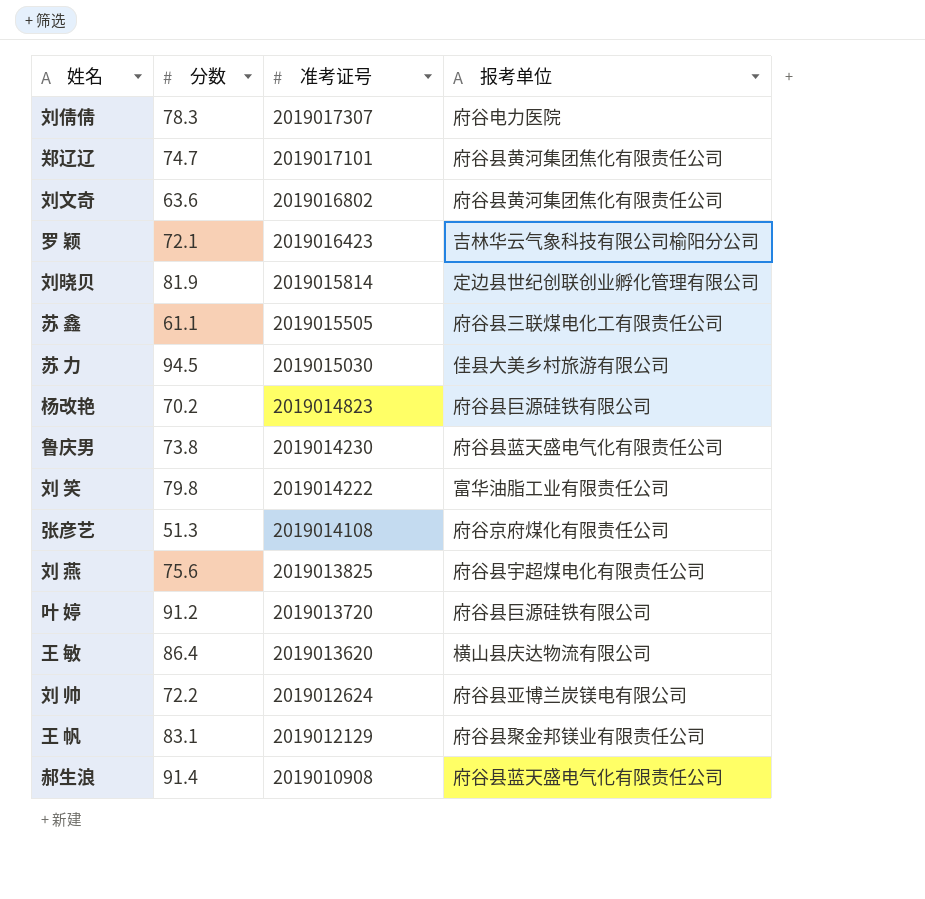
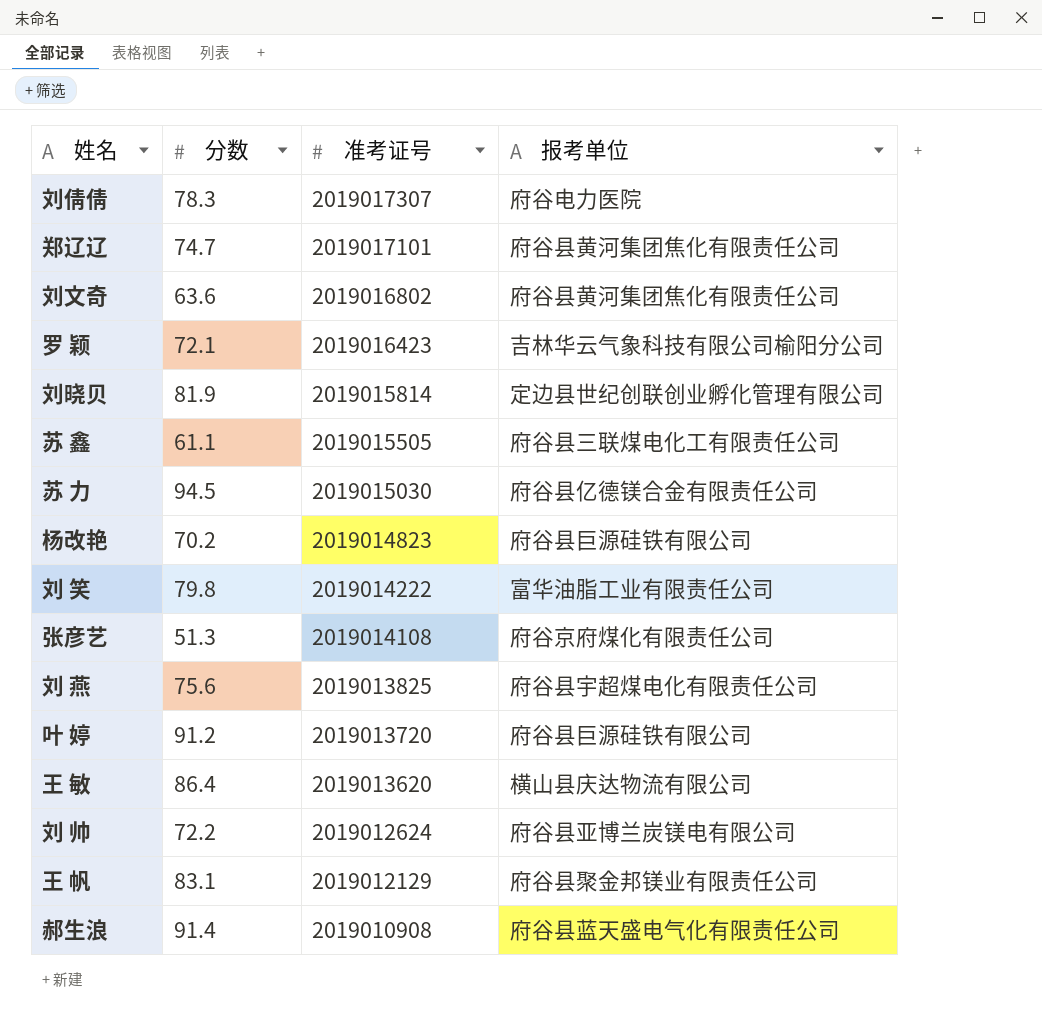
row 鲁庆男: 73.8 | 2019014230 | 府谷县蓝天盛电气化有限责任公司 -> none
苏 力 | 报考单位: 佳县大美乡村旅游有限公司 -> 府谷县亿德镁合金有限责任公司

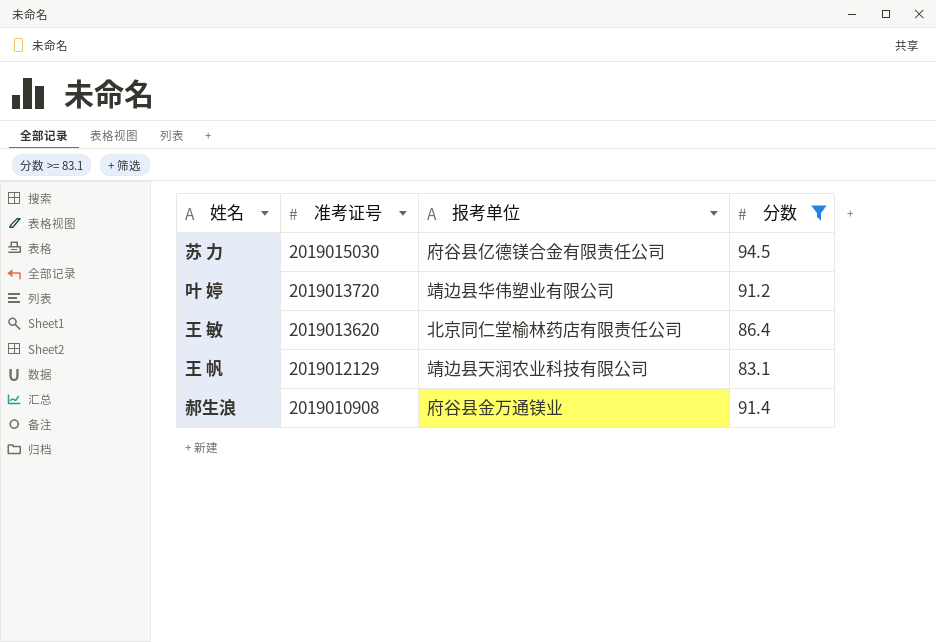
filter: none -> 分数 >= 83.1
column 分数 | position: 2 -> 4
叶 婷 | 报考单位: 府谷县巨源硅铁有限公司 -> 靖边县华伟塑业有限公司
王 敏 | 报考单位: 横山县庆达物流有限公司 -> 北京同仁堂榆林药店有限责任公司
王 帆 | 报考单位: 府谷县聚金邦镁业有限责任公司 -> 靖边县天润农业科技有限公司
郝生浪 | 报考单位: 府谷县蓝天盛电气化有限责任公司 -> 府谷县金万通镁业

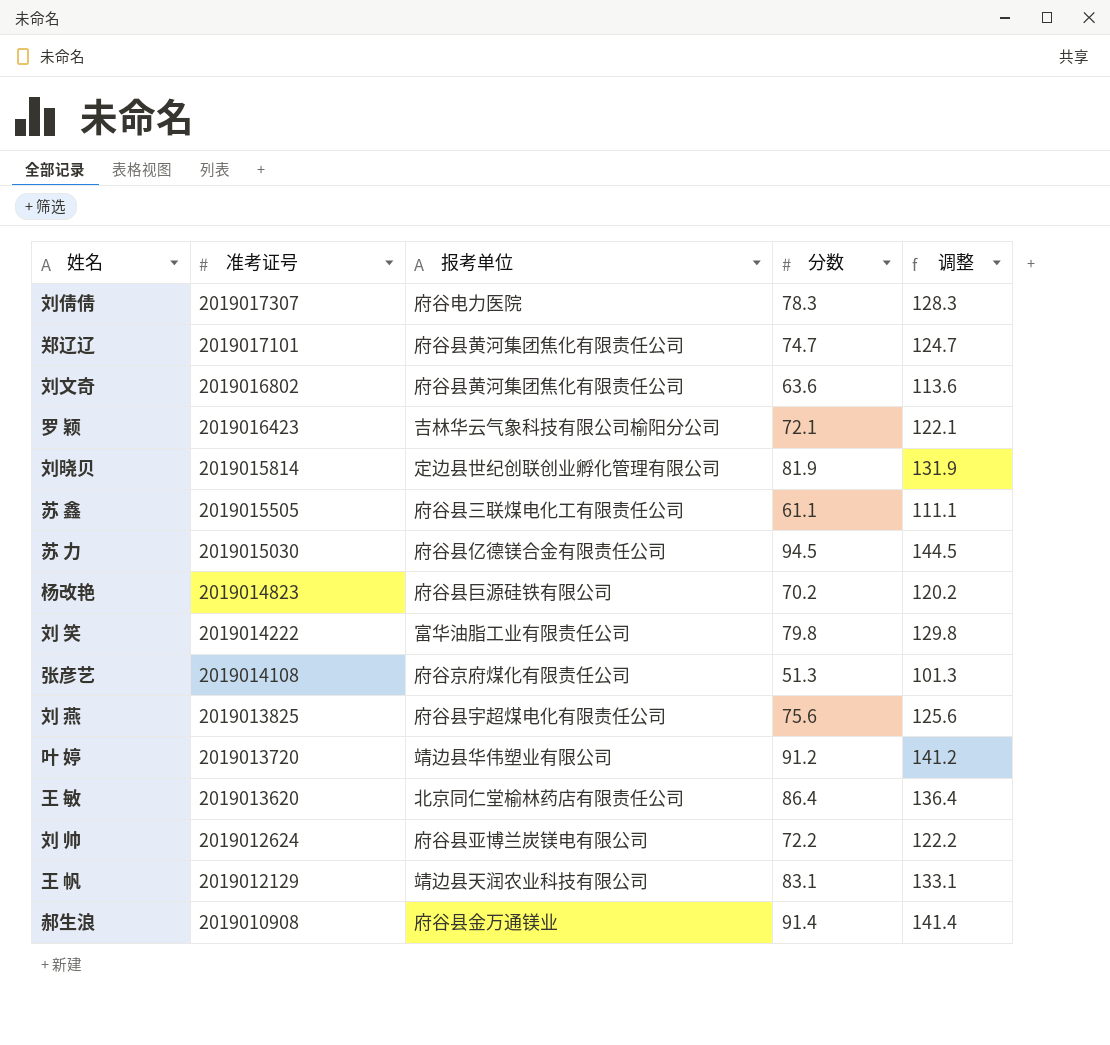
filter: 分数 >= 83.1 -> none
column 调整 | formula: none -> [分数] + 50

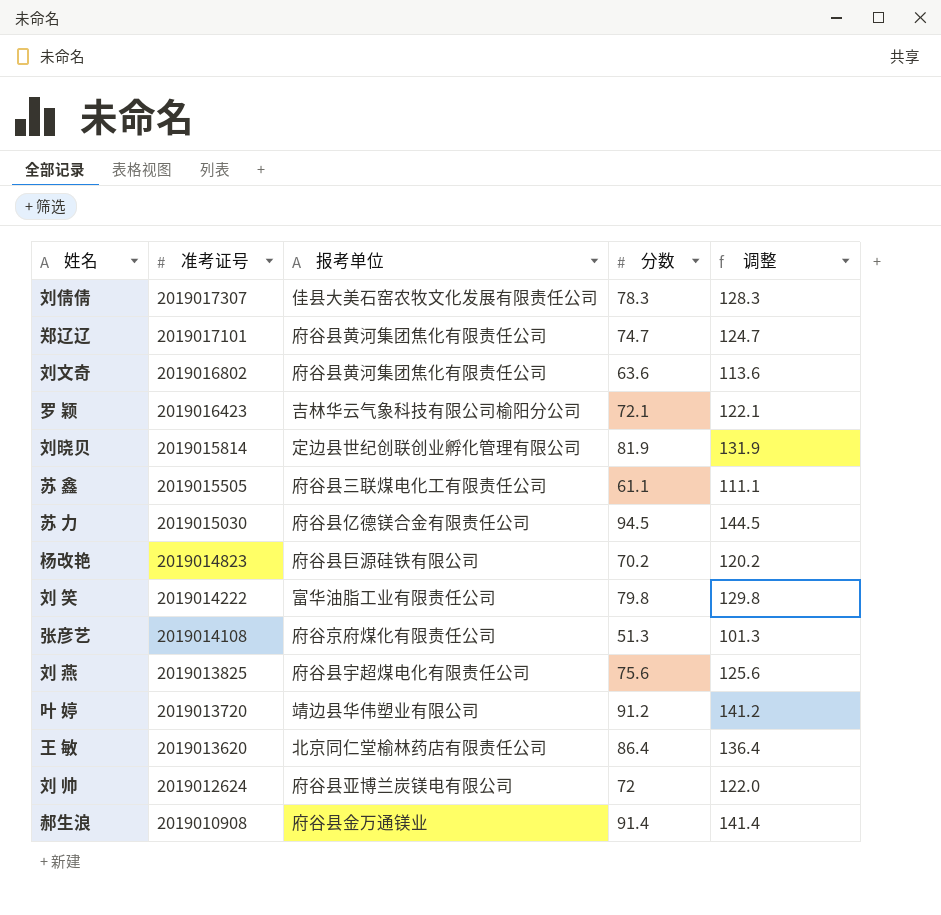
row 王 帆: 2019012129 | 靖边县天润农业科技有限公司 | 83.1 | 133.1 -> none
刘倩倩 | 报考单位: 府谷电力医院 -> 佳县大美石窑农牧文化发展有限责任公司
刘 帅 | 分数: 72.2 -> 72
刘 帅 | 调整: 122.2 -> 122.0

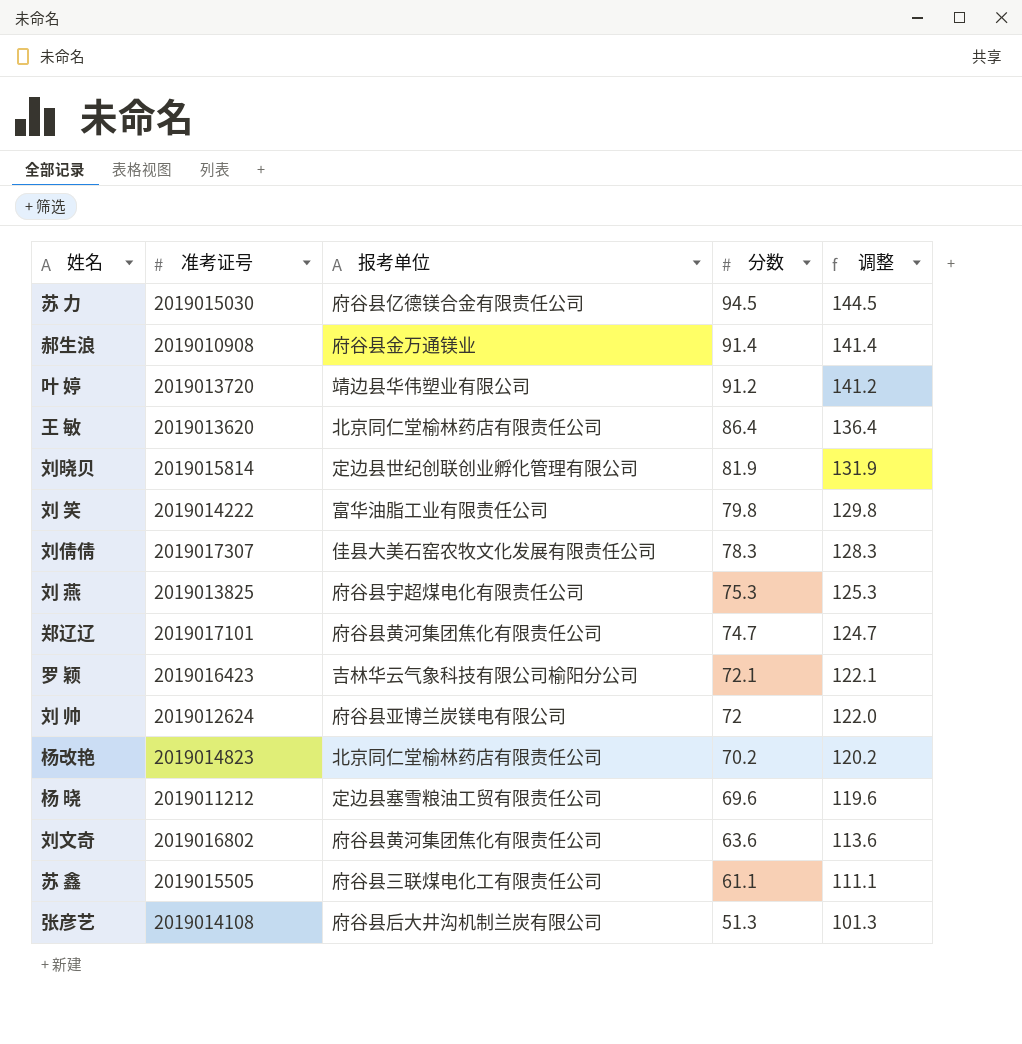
row order: 准考证号 descending -> 分数 descending
刘 燕 | 分数: 75.6 -> 75.3
刘 燕 | 调整: 125.6 -> 125.3
杨改艳 | 报考单位: 府谷县巨源硅铁有限公司 -> 北京同仁堂榆林药店有限责任公司
row 杨 晓: none -> 2019011212 | 定边县塞雪粮油工贸有限责任公司 | 69.6 | 119.6
张彦艺 | 报考单位: 府谷京府煤化有限责任公司 -> 府谷县后大井沟机制兰炭有限公司

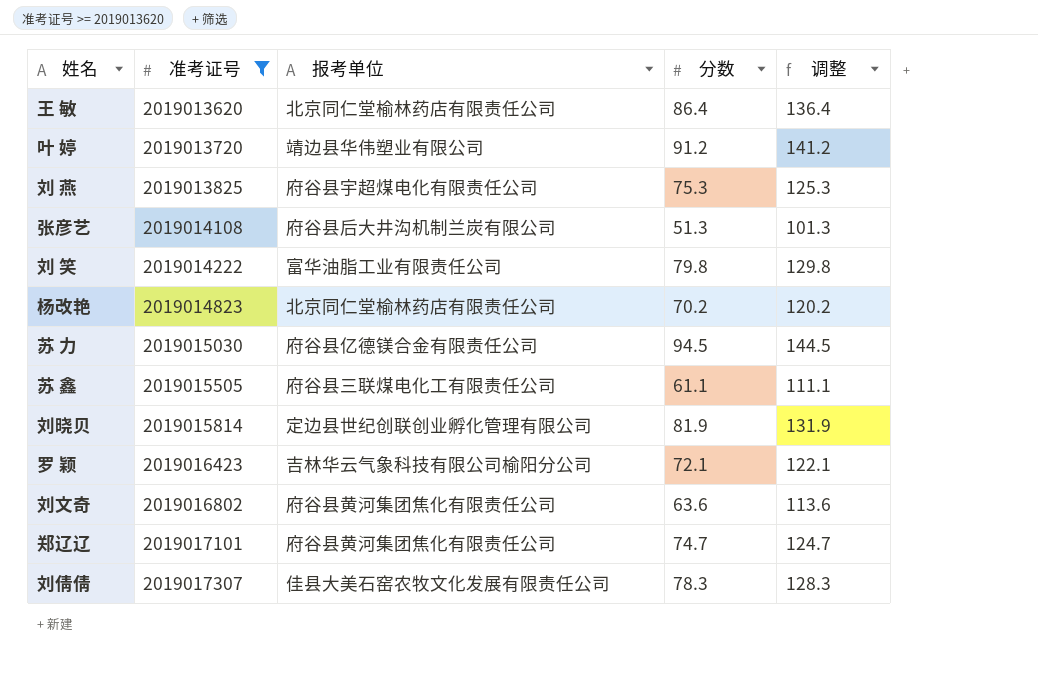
filter: none -> 准考证号 >= 2019013620
row order: 分数 descending -> 准考证号 ascending

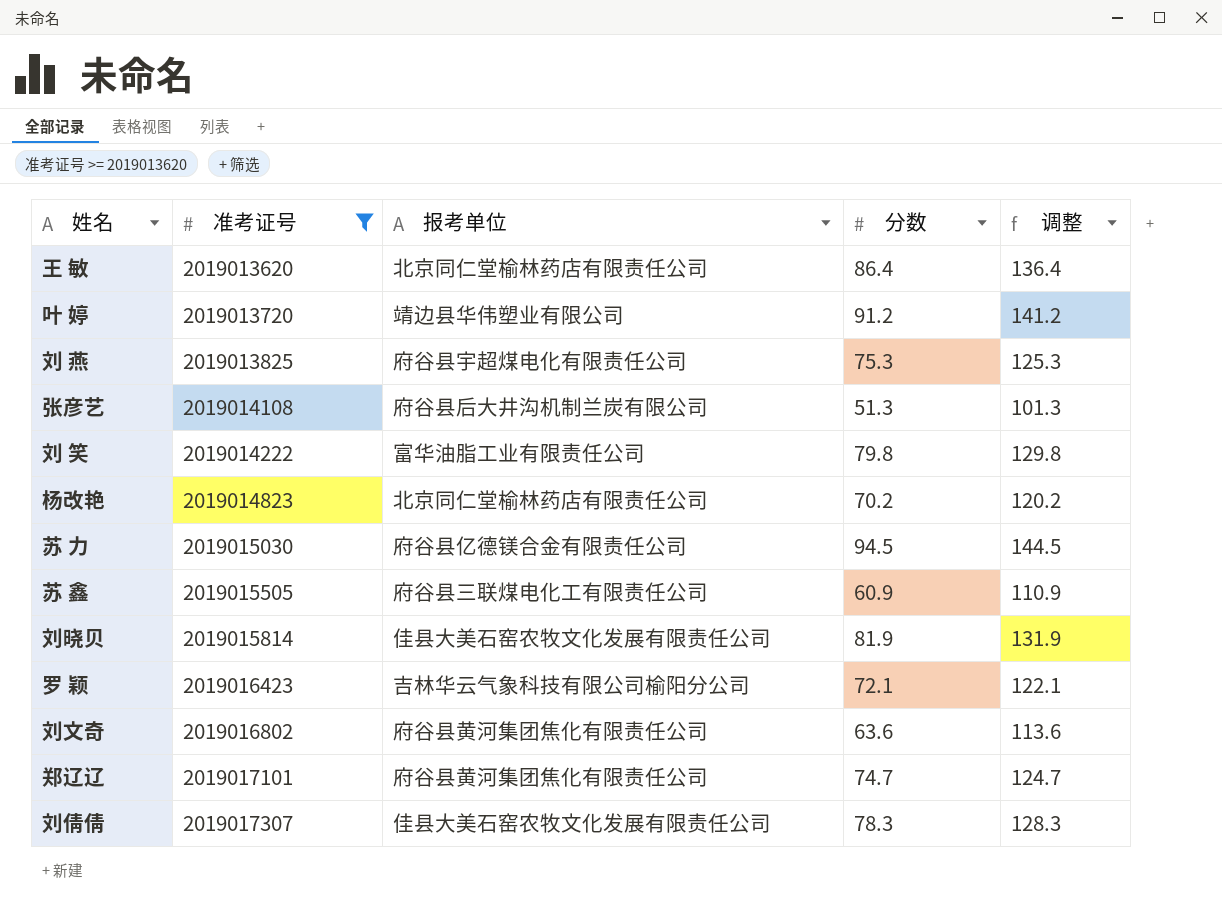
苏 鑫 | 分数: 61.1 -> 60.9
苏 鑫 | 调整: 111.1 -> 110.9
刘晓贝 | 报考单位: 定边县世纪创联创业孵化管理有限公司 -> 佳县大美石窑农牧文化发展有限责任公司

